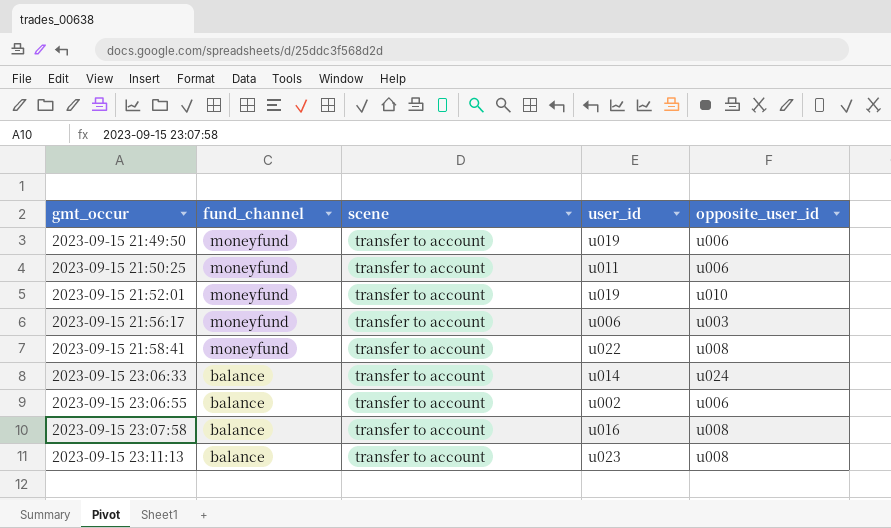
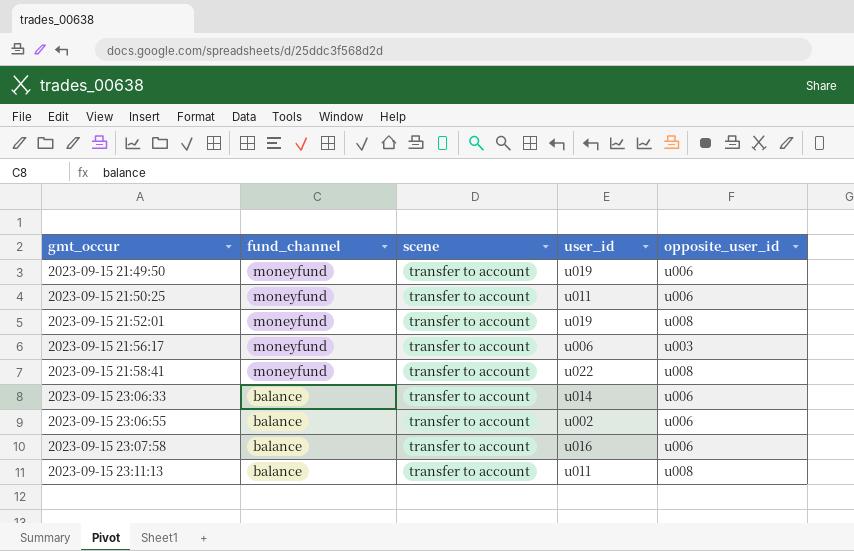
2023-09-15 21:52:01 | opposite_user_id: u010 -> u008
2023-09-15 23:06:33 | opposite_user_id: u024 -> u006
2023-09-15 23:07:58 | opposite_user_id: u008 -> u006
2023-09-15 23:11:13 | user_id: u023 -> u011

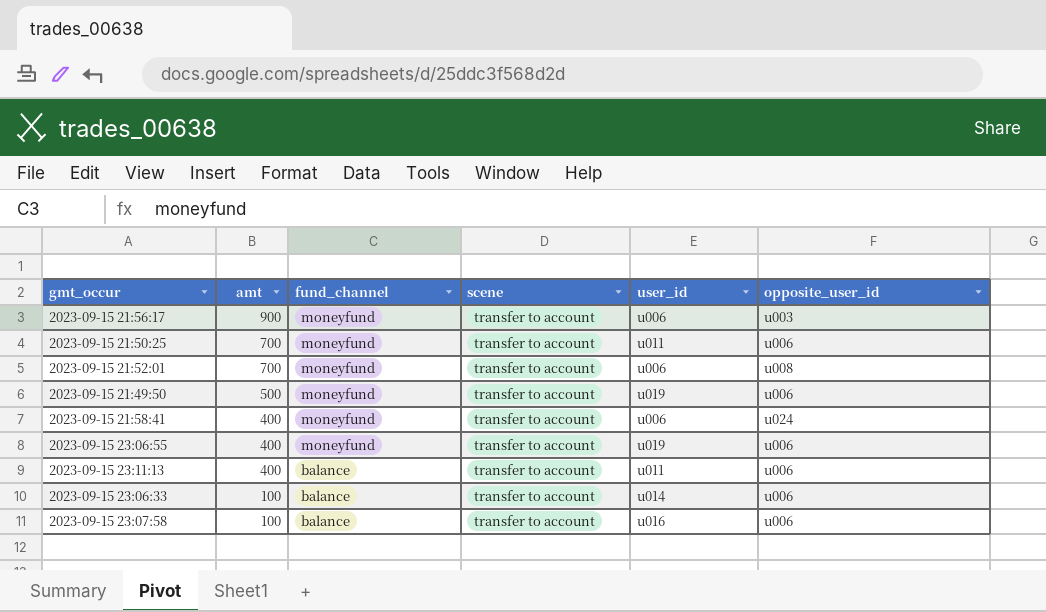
row order: gmt_occur ascending -> amt descending
column amt | position: none -> 2
2023-09-15 21:52:01 | user_id: u019 -> u006
2023-09-15 21:58:41 | user_id: u022 -> u006
2023-09-15 21:58:41 | opposite_user_id: u008 -> u024
2023-09-15 23:06:55 | fund_channel: balance -> moneyfund
2023-09-15 23:06:55 | user_id: u002 -> u019
2023-09-15 23:11:13 | opposite_user_id: u008 -> u006

